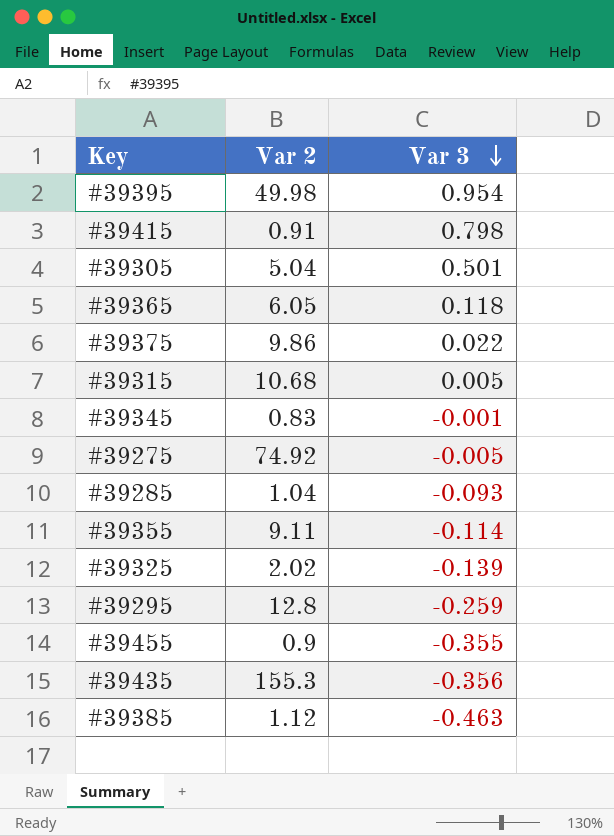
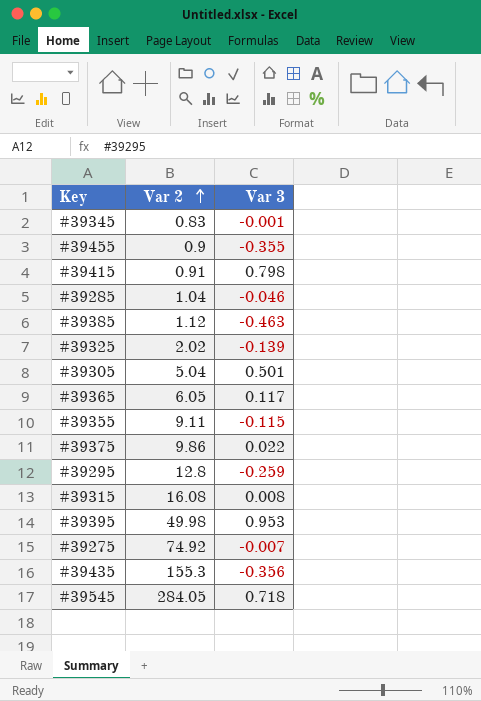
row order: Var 3 descending -> Var 2 ascending
#39285 | Var 3: -0.093 -> -0.046
#39365 | Var 3: 0.118 -> 0.117
#39355 | Var 3: -0.114 -> -0.115
#39315 | Var 2: 10.68 -> 16.08
#39315 | Var 3: 0.005 -> 0.008
#39395 | Var 3: 0.954 -> 0.953
#39275 | Var 3: -0.005 -> -0.007
row #39545: none -> 284.05 | 0.718

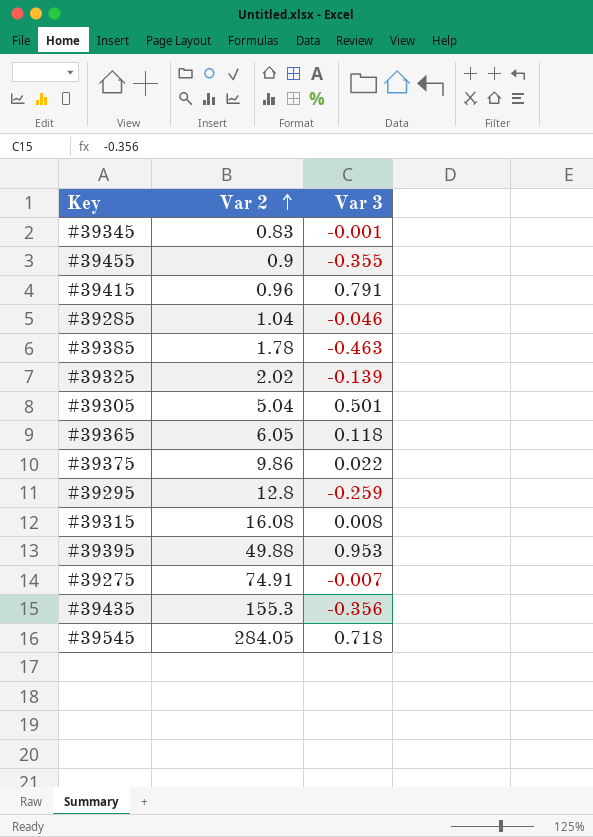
row #39355: 9.11 | -0.115 -> none
#39415 | Var 2: 0.91 -> 0.96
#39415 | Var 3: 0.798 -> 0.791
#39385 | Var 2: 1.12 -> 1.78
#39365 | Var 3: 0.117 -> 0.118
#39395 | Var 2: 49.98 -> 49.88
#39275 | Var 2: 74.92 -> 74.91

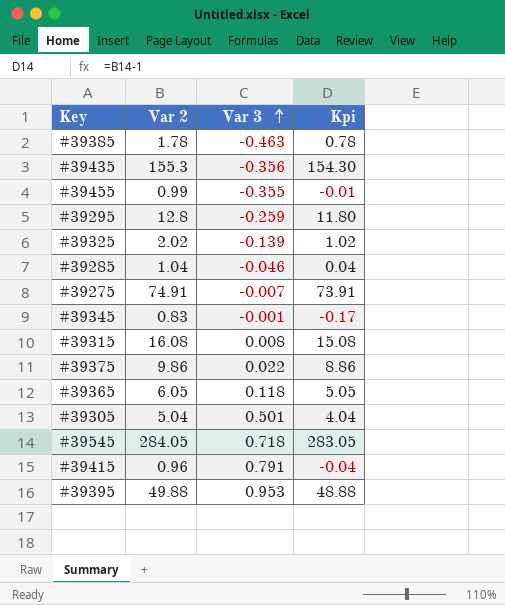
row order: Var 2 ascending -> Var 3 ascending
column Kpi | formula: none -> [Var 2] - 1
#39455 | Var 2: 0.9 -> 0.99

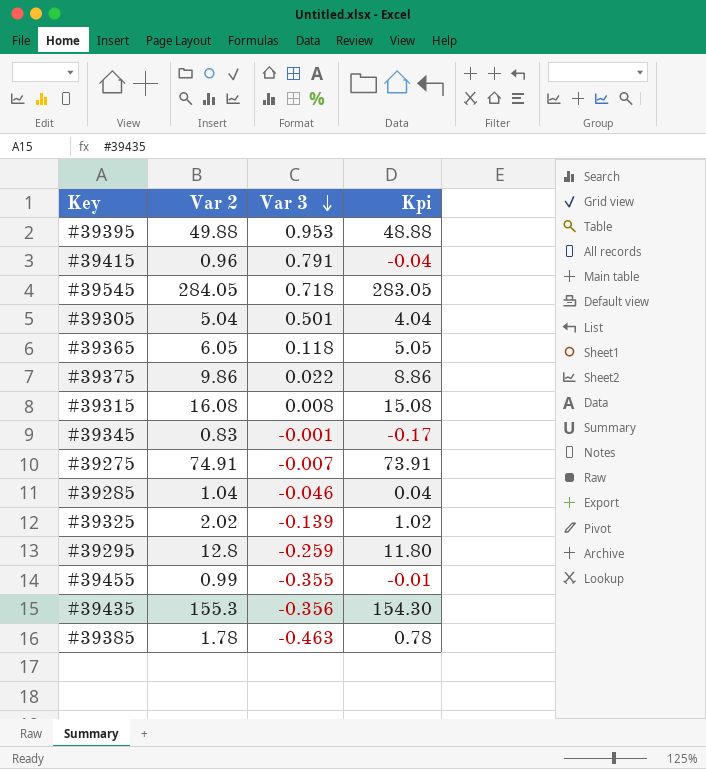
row order: Var 3 ascending -> Var 3 descending

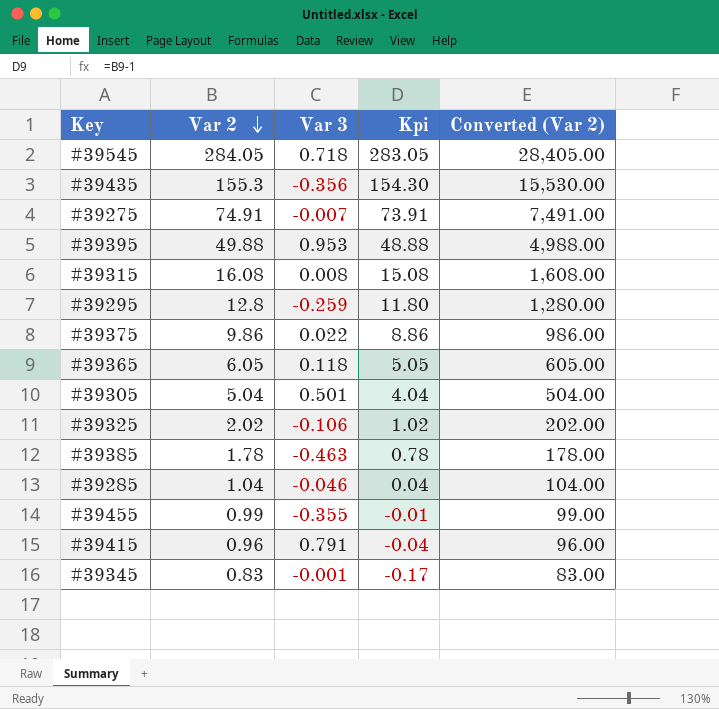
row order: Var 3 descending -> Var 2 descending
column Converted (Var 2) | formula: none -> [Var 2] * 100
#39325 | Var 3: -0.139 -> -0.106

